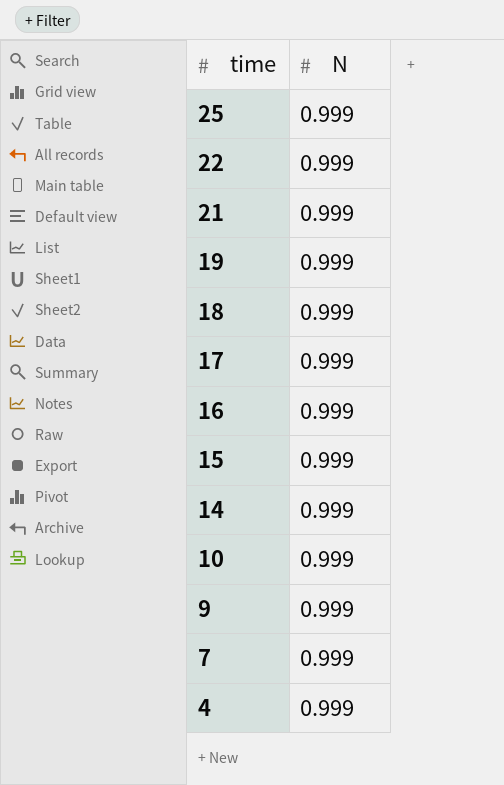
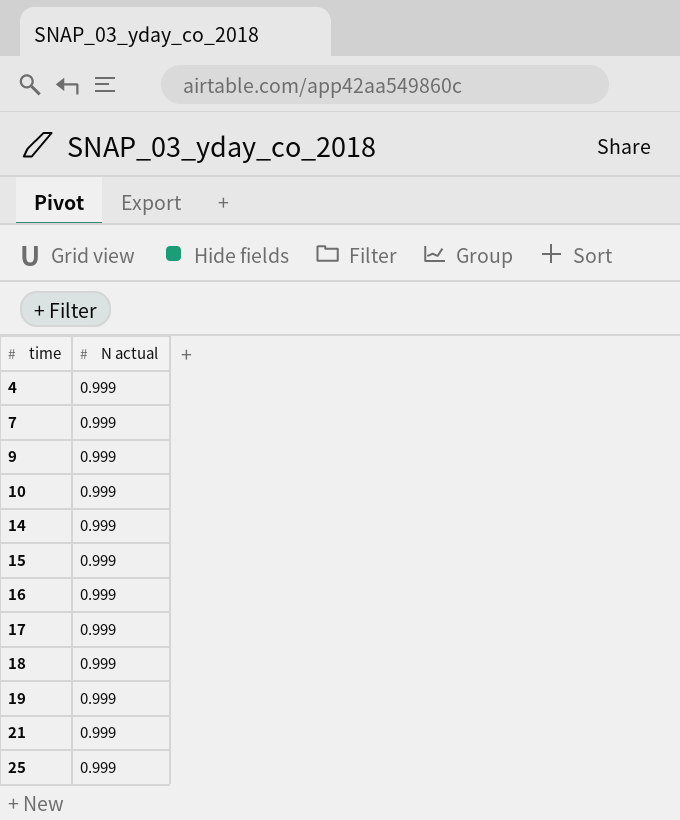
row order: time descending -> time ascending
column name: N -> N actual
row 22: 0.999 -> none

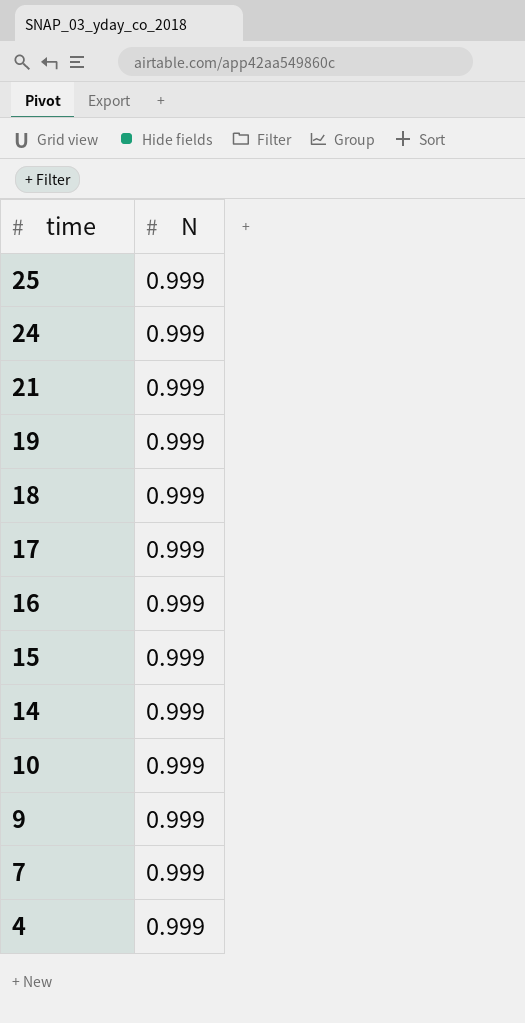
row order: time ascending -> time descending
column name: N actual -> N
row 24: none -> 0.999

